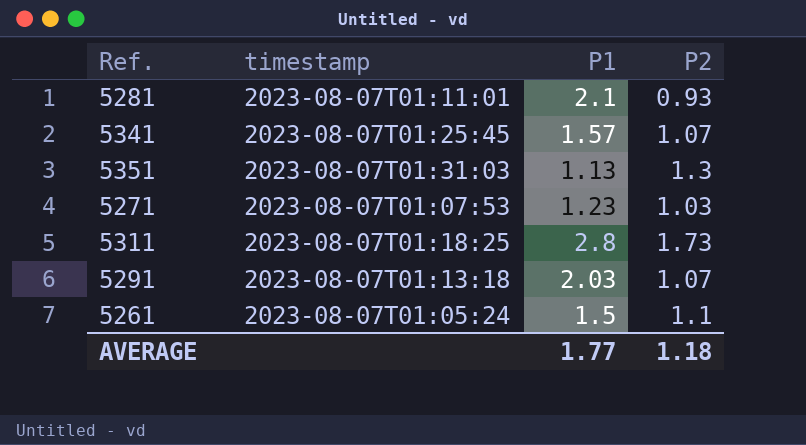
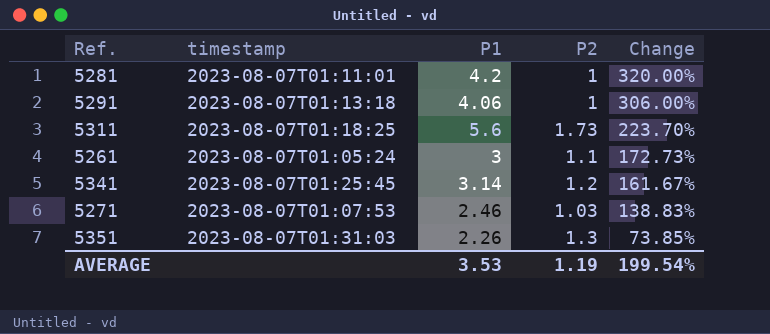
row order: none -> Change descending
column Change | formula: none -> ([P1] - [P2]) / [P2]
5281 | P1: 2.1 -> 4.2
5281 | P2: 0.93 -> 1
5291 | P1: 2.03 -> 4.06
5291 | P2: 1.07 -> 1
5311 | P1: 2.8 -> 5.6
5261 | P1: 1.5 -> 3
5341 | P1: 1.57 -> 3.14
5341 | P2: 1.07 -> 1.2
5271 | P1: 1.23 -> 2.46
5351 | P1: 1.13 -> 2.26
AVERAGE | P1: 1.77 -> 3.53
AVERAGE | P2: 1.18 -> 1.19

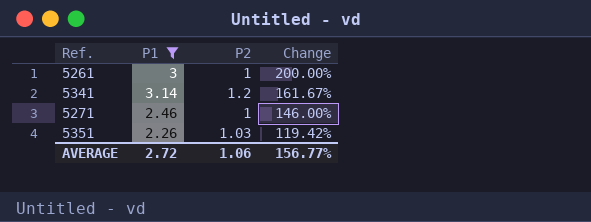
filter: none -> P1 <= 3.14
column timestamp | position: 2 -> none
5261 | P2: 1.1 -> 1
5261 | Change: 172.73% -> 200.00%
5271 | P2: 1.03 -> 1
5271 | Change: 138.83% -> 146.00%
5351 | P2: 1.3 -> 1.03
5351 | Change: 73.85% -> 119.42%
AVERAGE | P1: 3.53 -> 2.72
AVERAGE | P2: 1.19 -> 1.06
AVERAGE | Change: 199.54% -> 156.77%

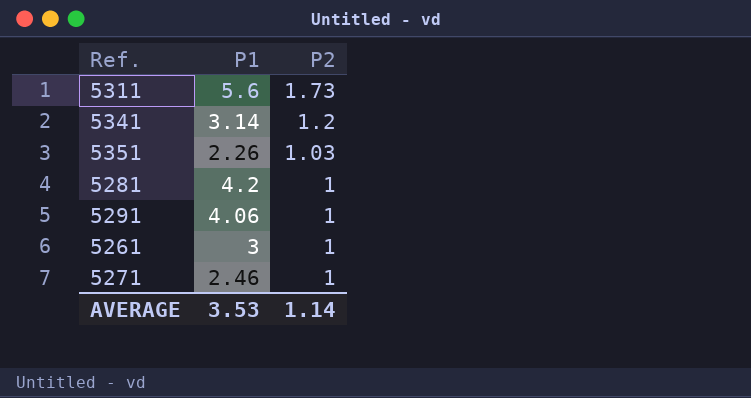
filter: P1 <= 3.14 -> none
row order: Change descending -> P2 descending
column Change | formula: ([P1] - [P2]) / [P2] -> none
AVERAGE | P1: 2.72 -> 3.53
AVERAGE | P2: 1.06 -> 1.14

